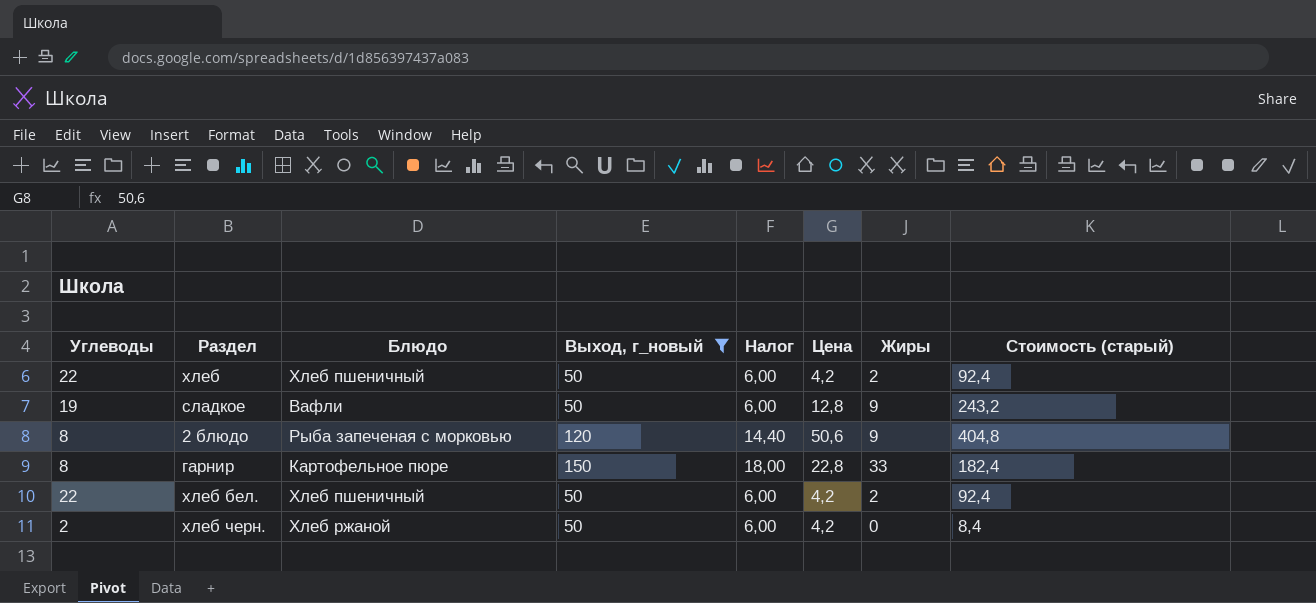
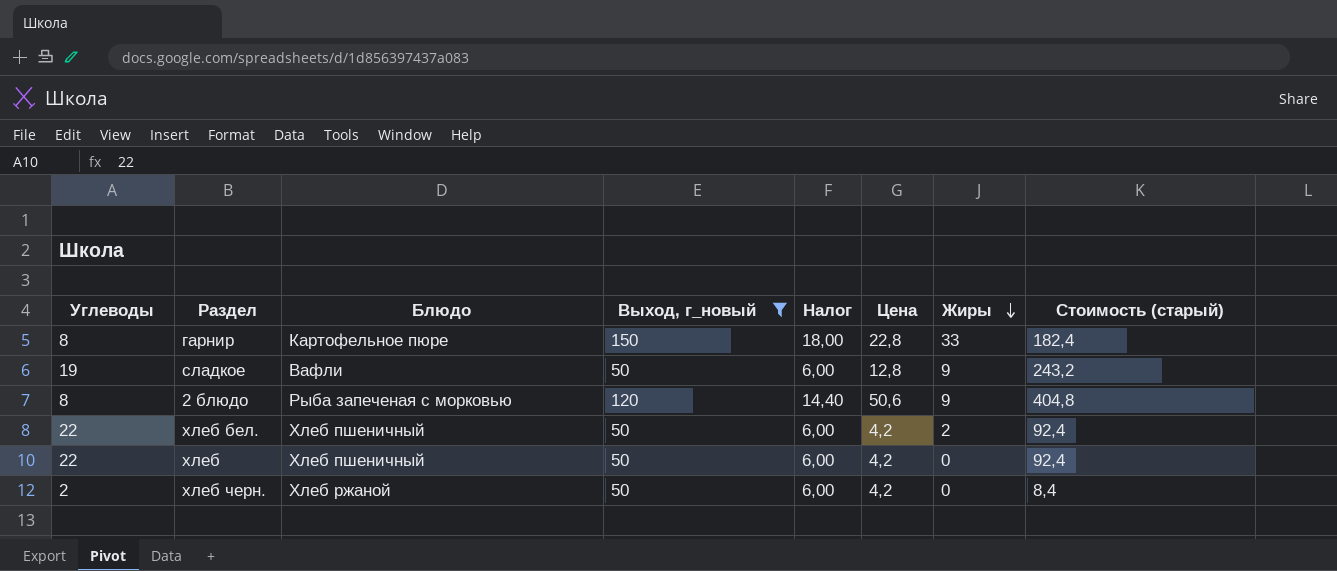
row order: none -> Жиры descending
хлеб | Жиры: 2 -> 0

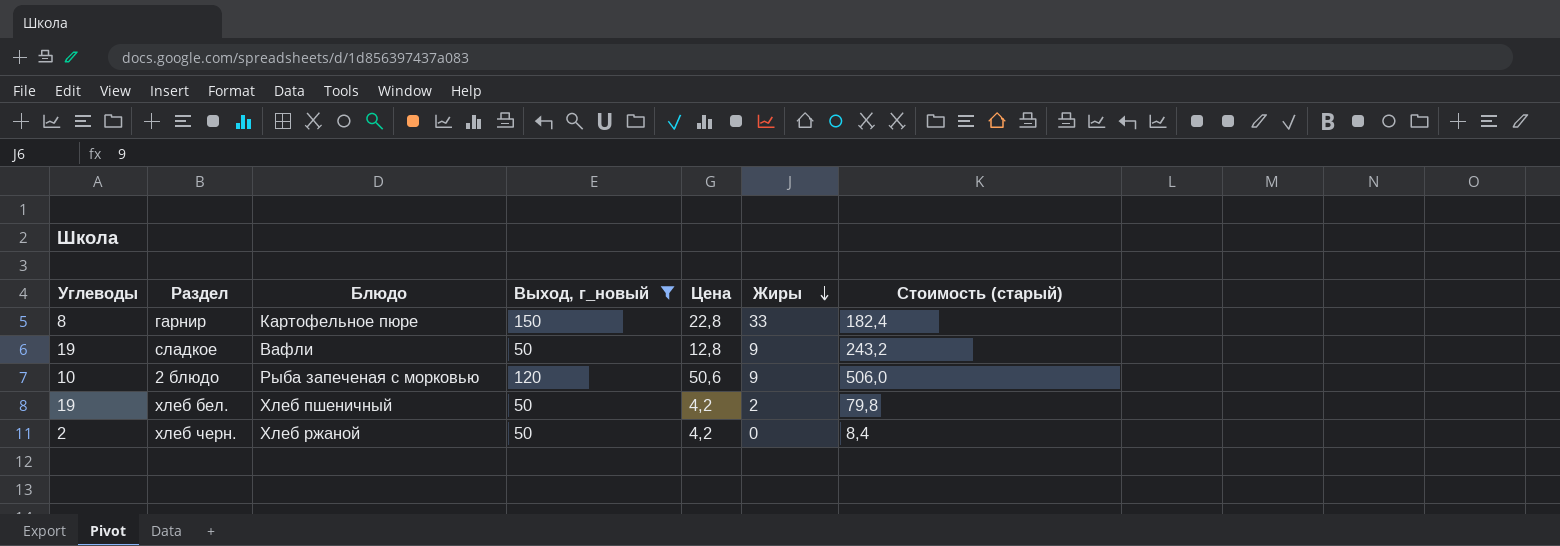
column Налог | formula: [Выход, г_новый] * 0,12 -> none
row хлеб: 22 | Хлеб пшеничный | 50 | 6,00 | 4,2 | 0 | 92,4 -> none
2 блюдо | Углеводы: 8 -> 10
2 блюдо | Стоимость (старый): 404,8 -> 506,0
хлеб бел. | Углеводы: 22 -> 19
хлеб бел. | Стоимость (старый): 92,4 -> 79,8

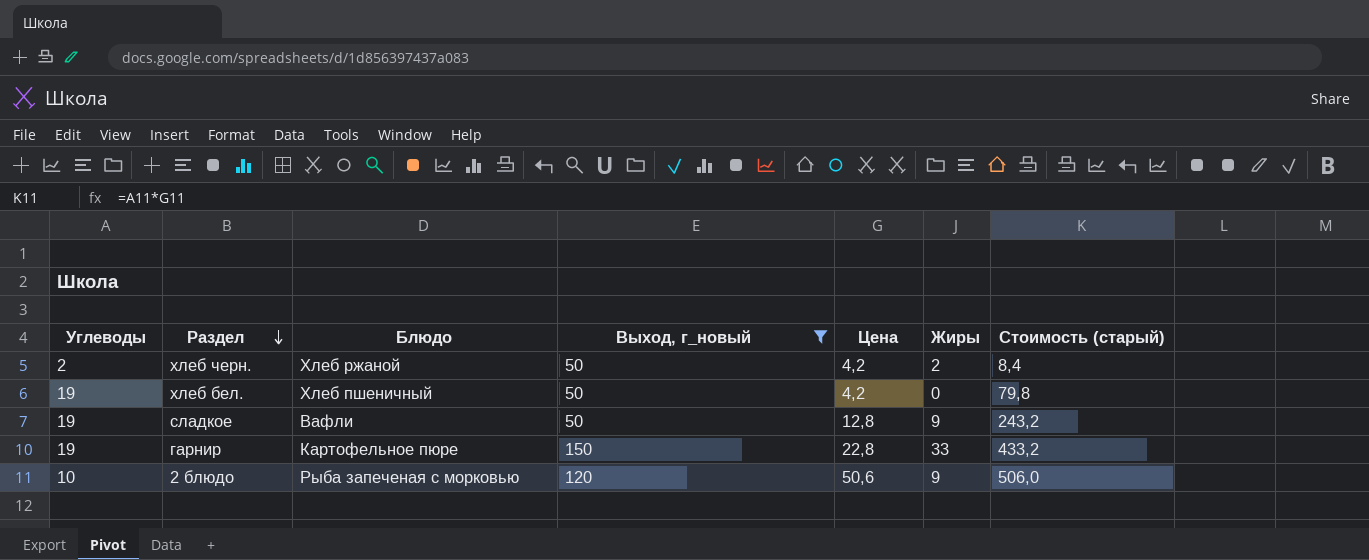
row order: Жиры descending -> Раздел descending
хлеб черн. | Жиры: 0 -> 2
хлеб бел. | Жиры: 2 -> 0
гарнир | Углеводы: 8 -> 19
гарнир | Стоимость (старый): 182,4 -> 433,2

